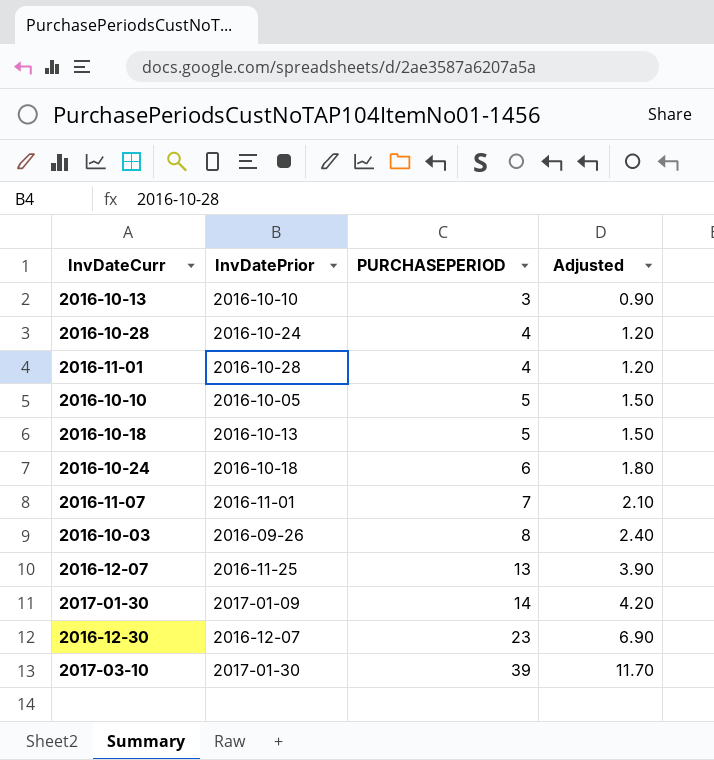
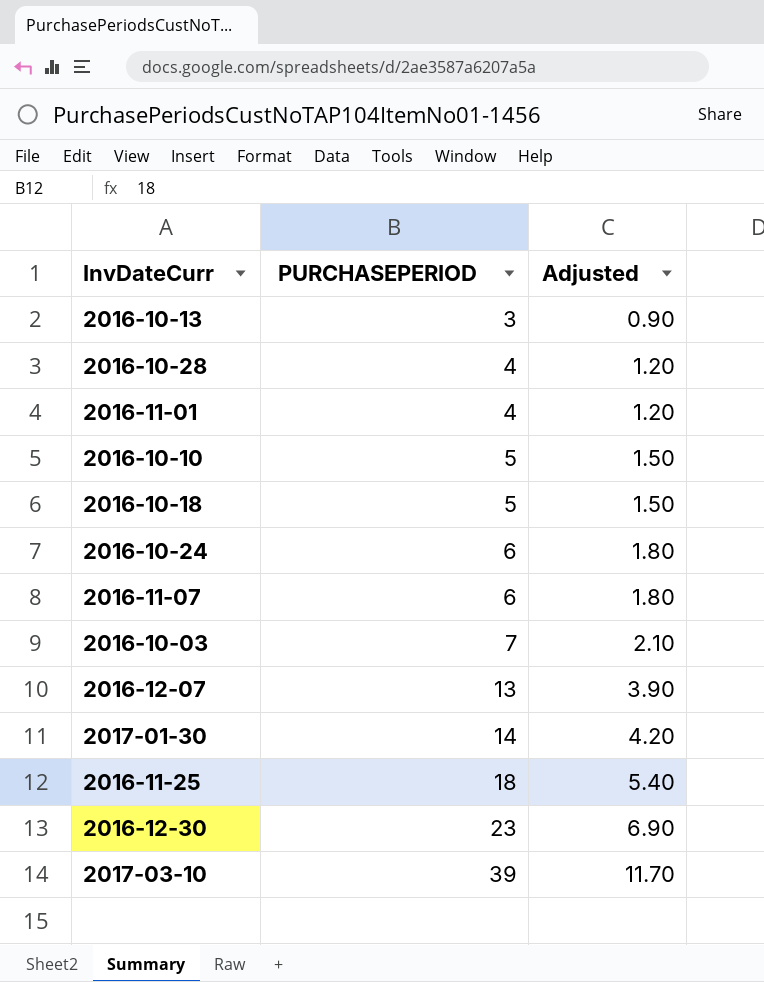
column InvDatePrior | position: 2 -> none
2016-11-07 | PURCHASEPERIOD: 7 -> 6
2016-11-07 | Adjusted: 2.10 -> 1.80
2016-10-03 | PURCHASEPERIOD: 8 -> 7
2016-10-03 | Adjusted: 2.40 -> 2.10
row 2016-11-25: none -> 18 | 5.40

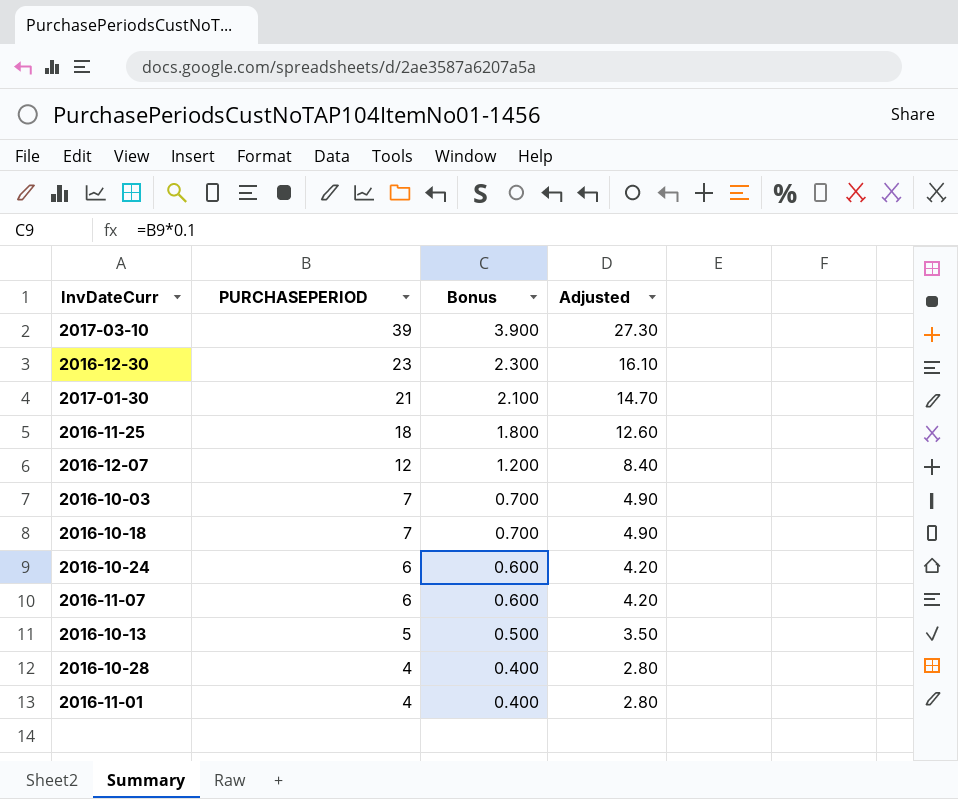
row order: PURCHASEPERIOD ascending -> PURCHASEPERIOD descending
column Bonus | formula: none -> [PURCHASEPERIOD] * 0.1
column Adjusted | formula: [PURCHASEPERIOD] * 0.3 -> [PURCHASEPERIOD] * 0.7
row 2016-10-10: 5 | 1.50 -> none
2017-01-30 | PURCHASEPERIOD: 14 -> 21
2016-12-07 | PURCHASEPERIOD: 13 -> 12
2016-10-18 | PURCHASEPERIOD: 5 -> 7
2016-10-13 | PURCHASEPERIOD: 3 -> 5

